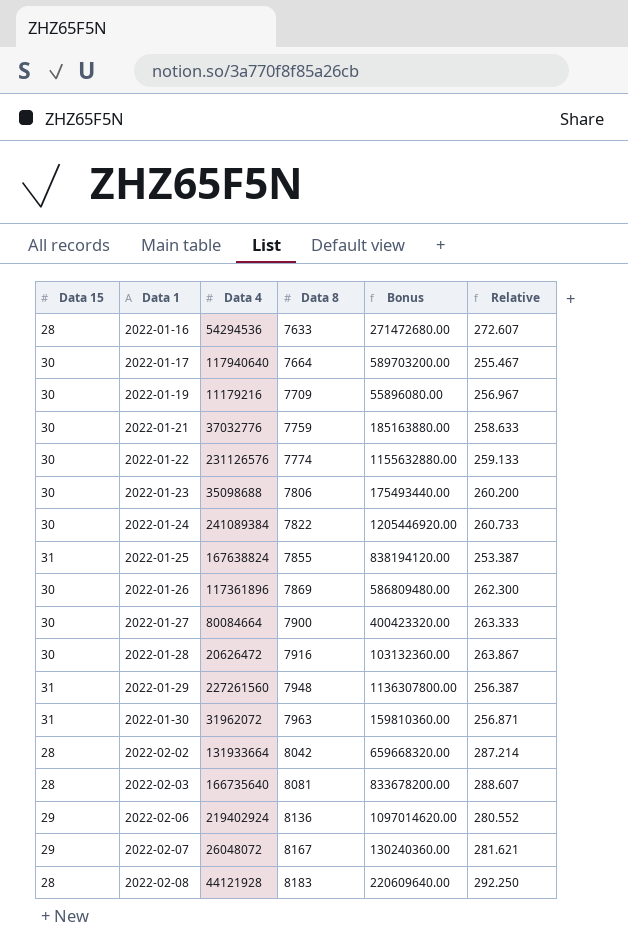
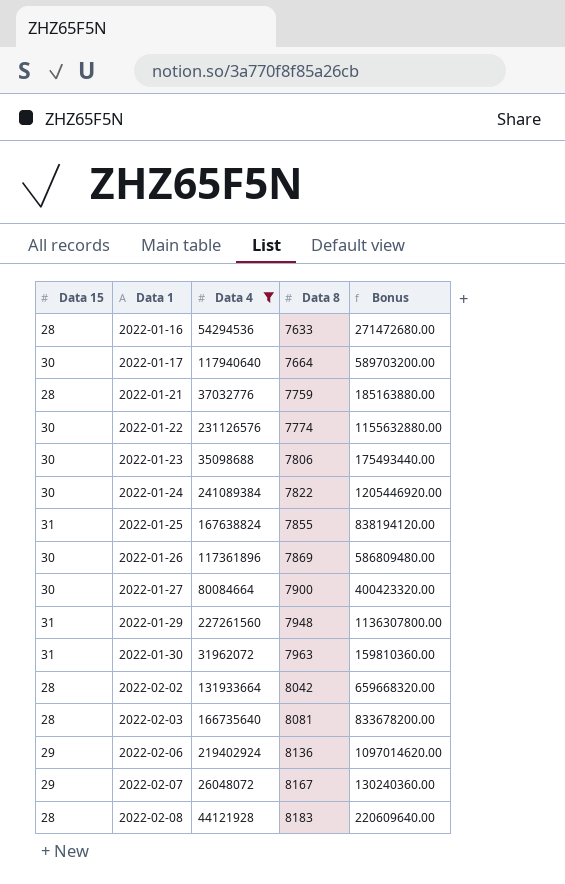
filter: none -> Data 4 >= 26048072
column Relative | formula: [Data 8] / [Data 15] -> none
2022-01-21 | Data 15: 30 -> 28

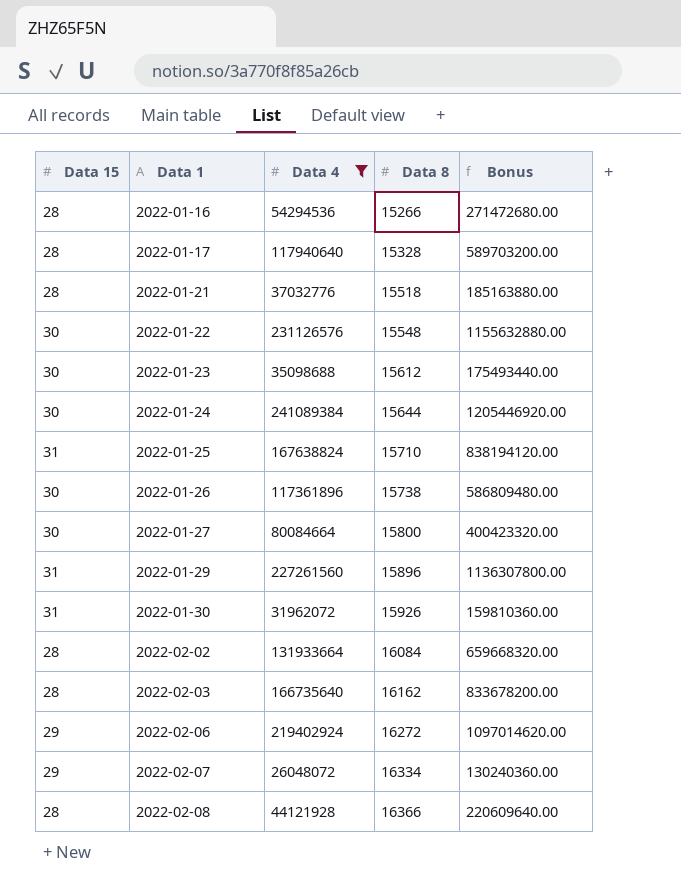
2022-01-16 | Data 8: 7633 -> 15266
2022-01-17 | Data 15: 30 -> 28
2022-01-17 | Data 8: 7664 -> 15328
2022-01-21 | Data 8: 7759 -> 15518
2022-01-22 | Data 8: 7774 -> 15548
2022-01-23 | Data 8: 7806 -> 15612
2022-01-24 | Data 8: 7822 -> 15644
2022-01-25 | Data 8: 7855 -> 15710
2022-01-26 | Data 8: 7869 -> 15738
2022-01-27 | Data 8: 7900 -> 15800
2022-01-29 | Data 8: 7948 -> 15896
2022-01-30 | Data 8: 7963 -> 15926
2022-02-02 | Data 8: 8042 -> 16084
2022-02-03 | Data 8: 8081 -> 16162
2022-02-06 | Data 8: 8136 -> 16272
2022-02-07 | Data 8: 8167 -> 16334
2022-02-08 | Data 8: 8183 -> 16366

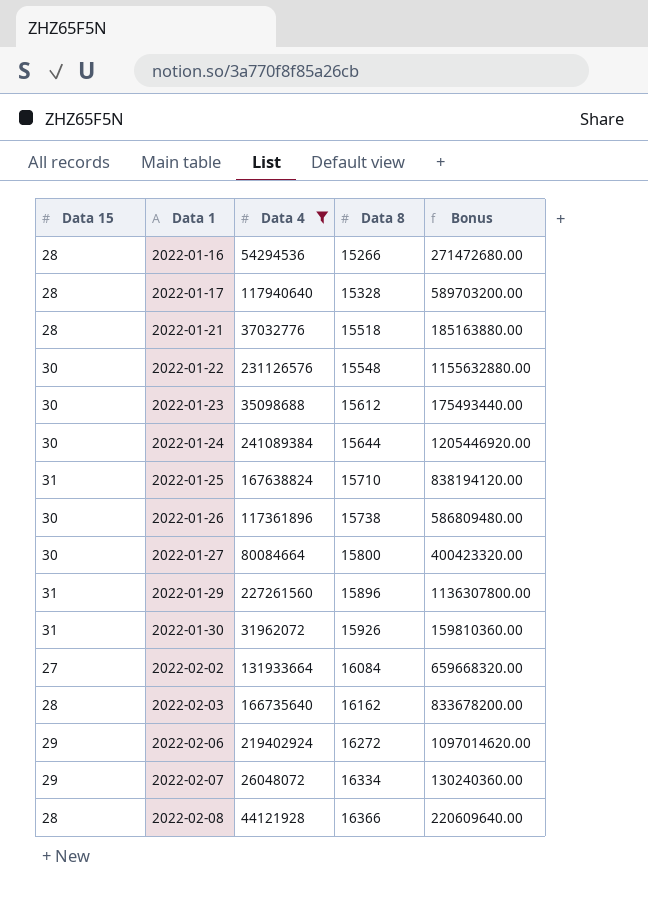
2022-02-02 | Data 15: 28 -> 27

